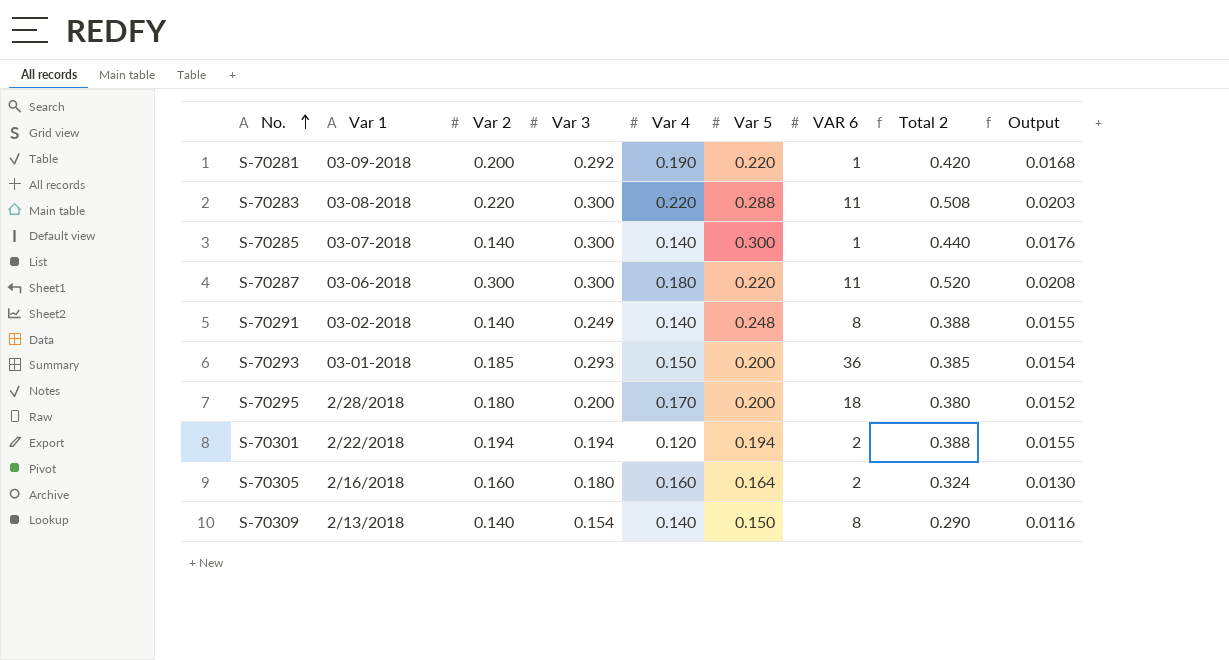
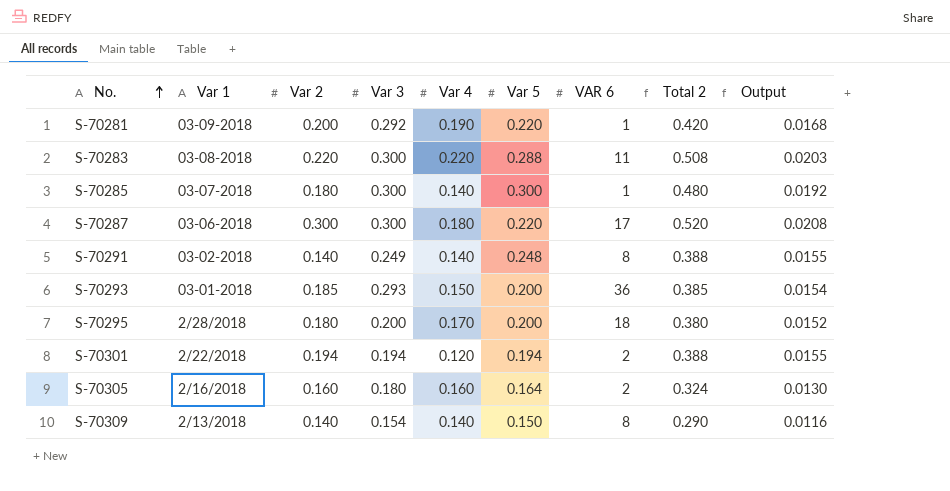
S-70285 | Var 2: 0.140 -> 0.180
S-70285 | Total 2: 0.440 -> 0.480
S-70285 | Output: 0.0176 -> 0.0192
S-70287 | VAR 6: 11 -> 17

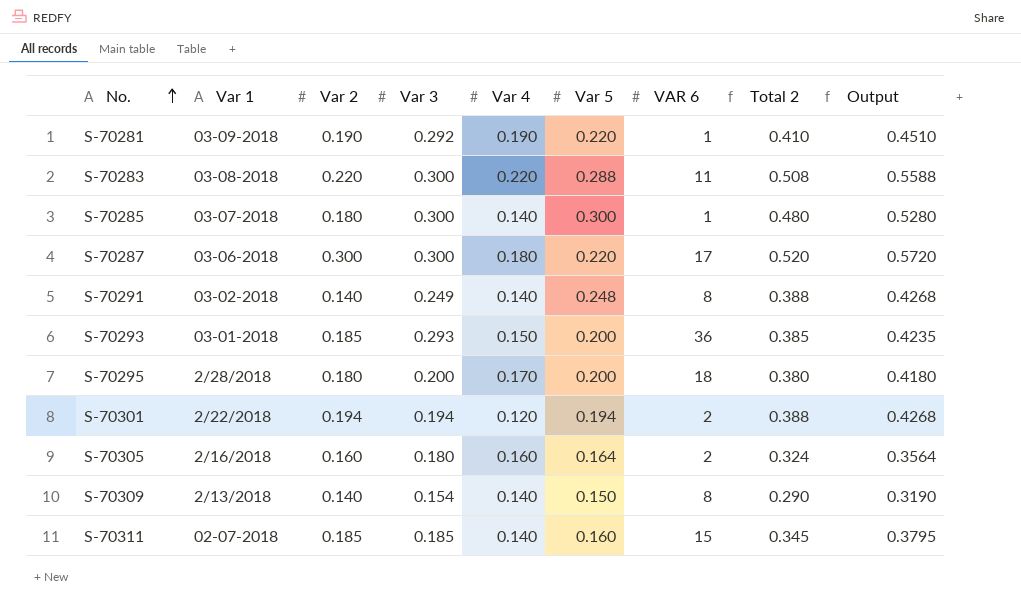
column Output | formula: [Total 2] * 0.04 -> [Total 2] * 1.1
S-70281 | Var 2: 0.200 -> 0.190
S-70281 | Total 2: 0.420 -> 0.410
row S-70311: none -> 02-07-2018 | 0.185 | 0.185 | 0.140 | 0.160 | 15 | 0.345 | 0.3795

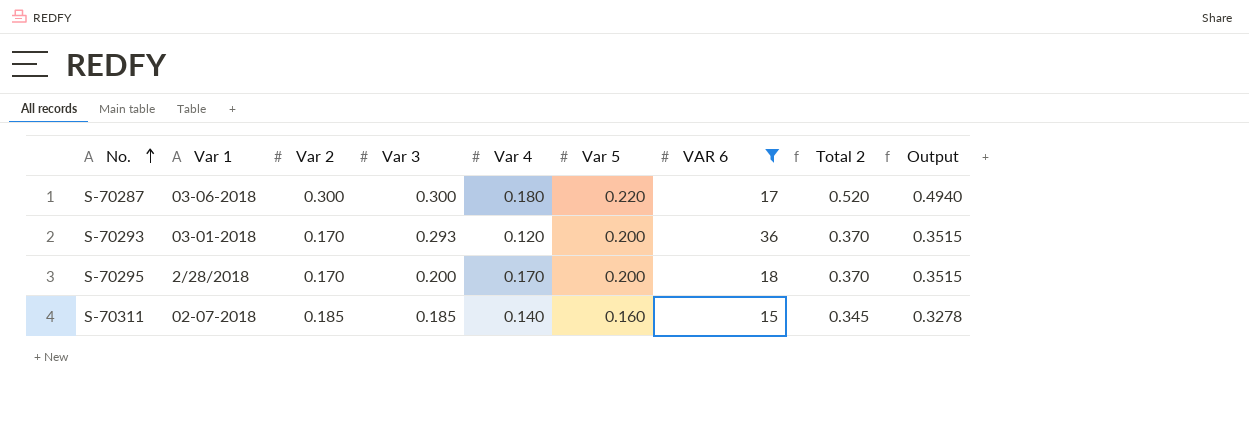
filter: none -> VAR 6 >= 15
column Output | formula: [Total 2] * 1.1 -> [Total 2] * 0.95
S-70293 | Var 2: 0.185 -> 0.170
S-70293 | Var 4: 0.150 -> 0.120
S-70293 | Total 2: 0.385 -> 0.370
S-70295 | Var 2: 0.180 -> 0.170
S-70295 | Total 2: 0.380 -> 0.370

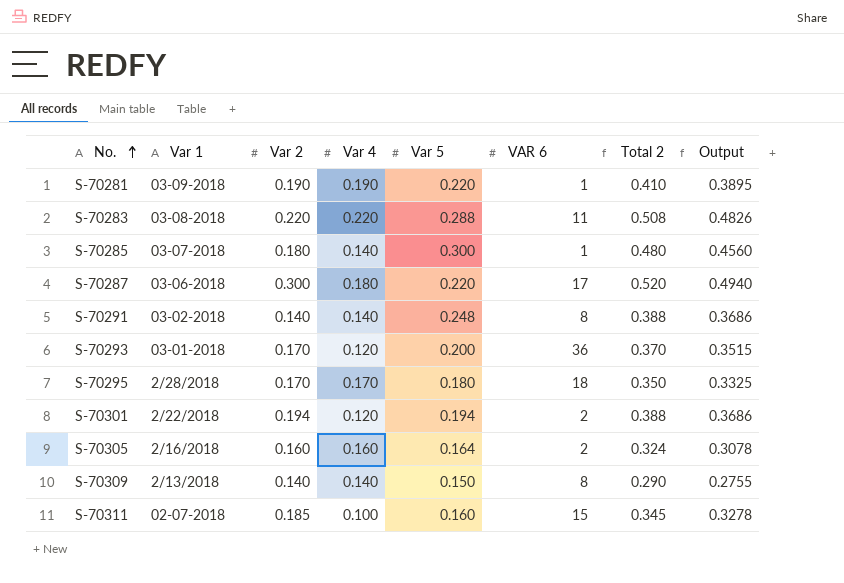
filter: VAR 6 >= 15 -> none
column Var 3 | position: 4 -> none
S-70295 | Var 5: 0.200 -> 0.180
S-70295 | Total 2: 0.370 -> 0.350
S-70295 | Output: 0.3515 -> 0.3325
S-70311 | Var 4: 0.140 -> 0.100

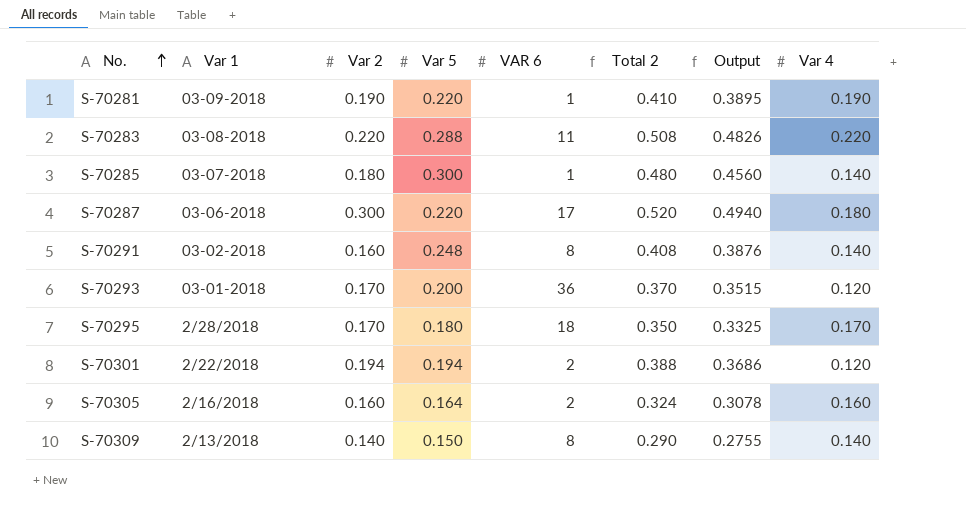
column Var 4 | position: 4 -> 8
row S-70311: 02-07-2018 | 0.185 | 0.100 | 0.160 | 15 | 0.345 | 0.3278 -> none
S-70291 | Var 2: 0.140 -> 0.160
S-70291 | Total 2: 0.388 -> 0.408
S-70291 | Output: 0.3686 -> 0.3876

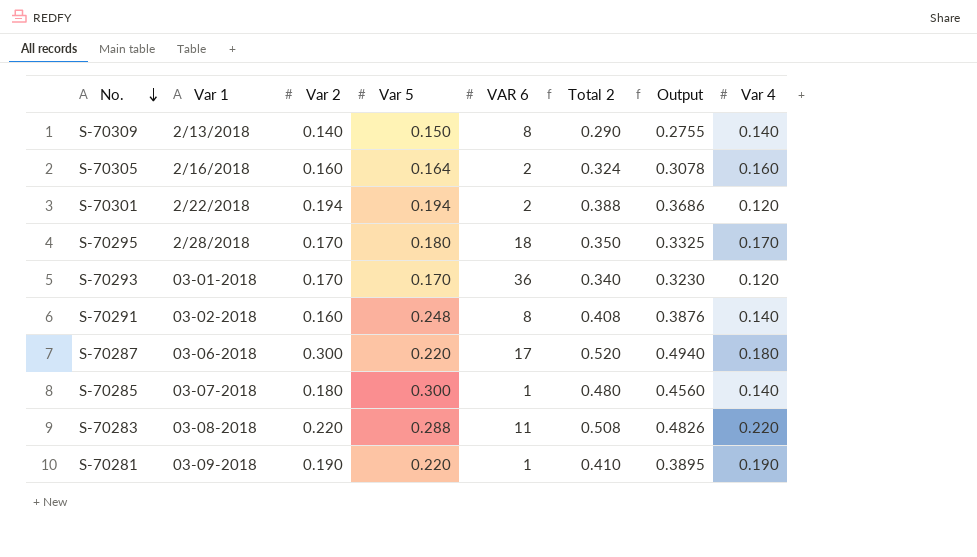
row order: No. ascending -> No. descending
S-70293 | Var 5: 0.200 -> 0.170
S-70293 | Total 2: 0.370 -> 0.340
S-70293 | Output: 0.3515 -> 0.3230

